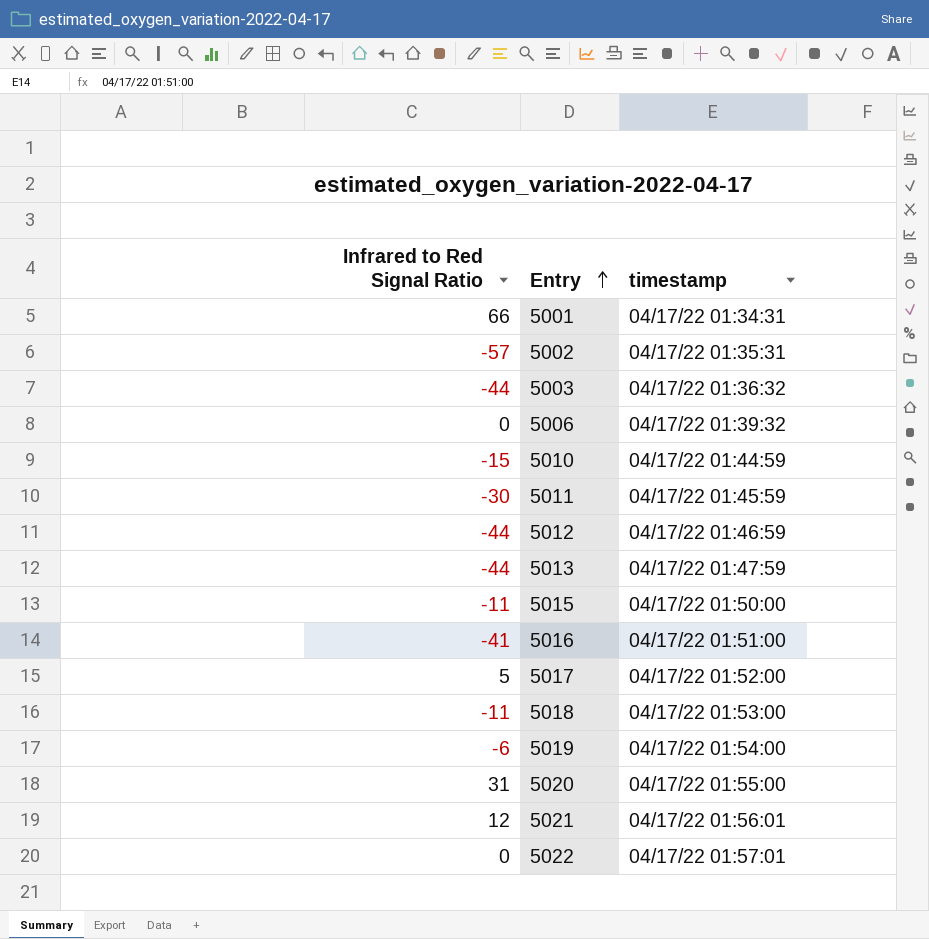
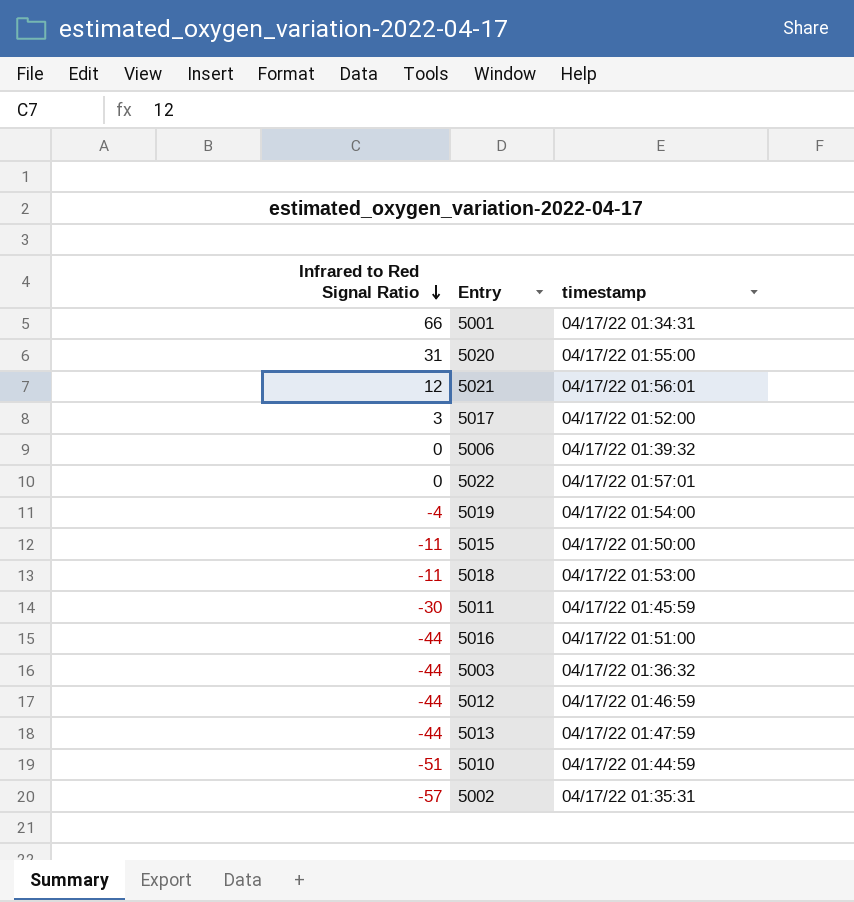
row order: Entry ascending -> Infrared to Red Signal Ratio descending
5017 | Infrared to Red Signal Ratio: 5 -> 3
5019 | Infrared to Red Signal Ratio: -6 -> -4
5016 | Infrared to Red Signal Ratio: -41 -> -44
5010 | Infrared to Red Signal Ratio: -15 -> -51

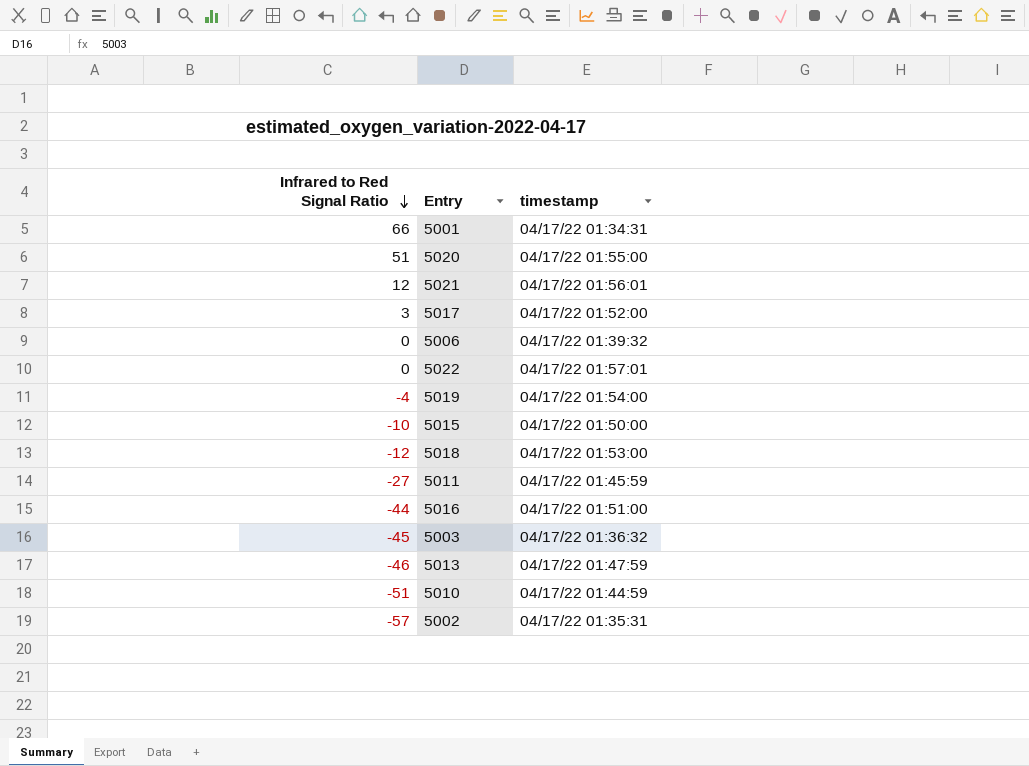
row 5012: -44 | 04/17/22 01:46:59 -> none
5020 | Infrared to Red Signal Ratio: 31 -> 51
5015 | Infrared to Red Signal Ratio: -11 -> -10
5018 | Infrared to Red Signal Ratio: -11 -> -12
5011 | Infrared to Red Signal Ratio: -30 -> -27
5003 | Infrared to Red Signal Ratio: -44 -> -45
5013 | Infrared to Red Signal Ratio: -44 -> -46

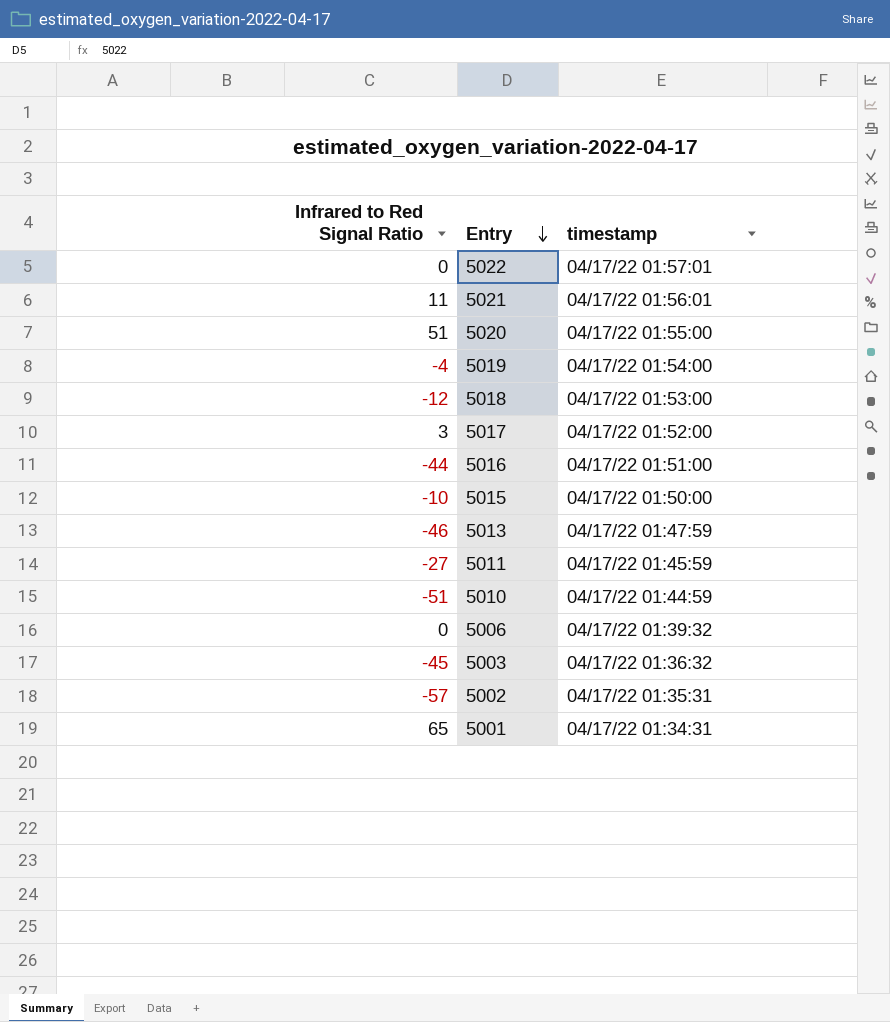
row order: Infrared to Red Signal Ratio descending -> Entry descending
5021 | Infrared to Red Signal Ratio: 12 -> 11
5001 | Infrared to Red Signal Ratio: 66 -> 65

